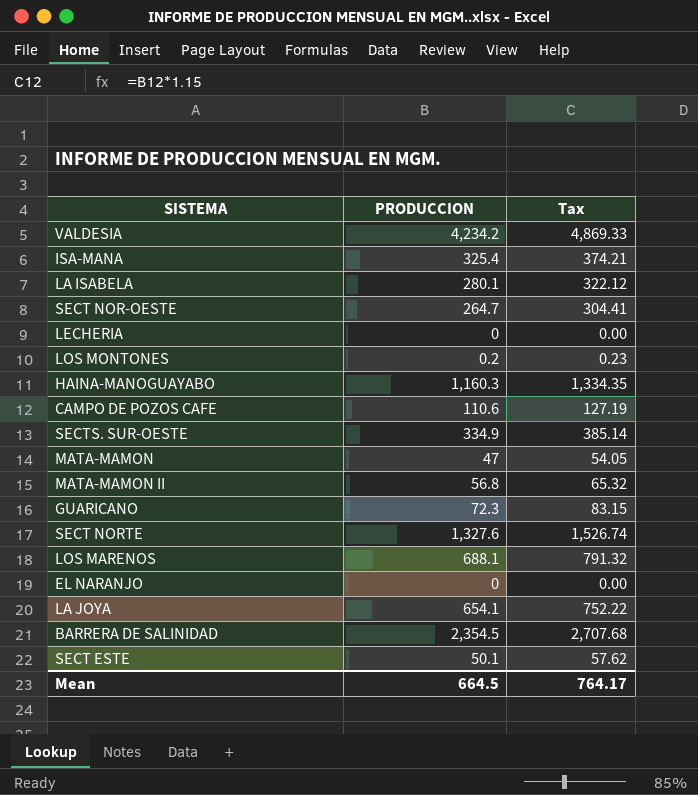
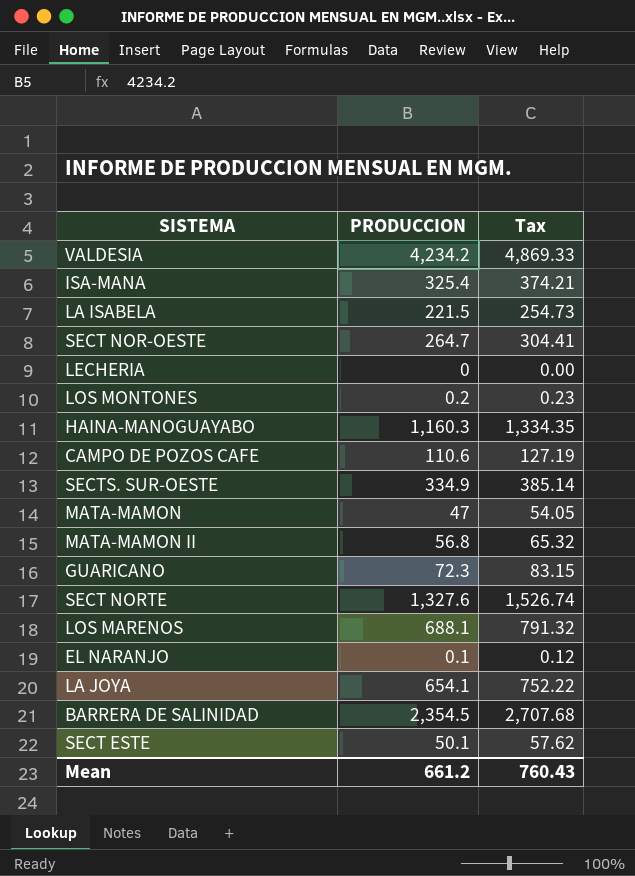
LA ISABELA | PRODUCCION: 280.1 -> 221.5
LA ISABELA | Tax: 322.12 -> 254.73
EL NARANJO | PRODUCCION: 0 -> 0.1
EL NARANJO | Tax: 0.00 -> 0.12
Mean | PRODUCCION: 664.5 -> 661.2
Mean | Tax: 764.17 -> 760.43

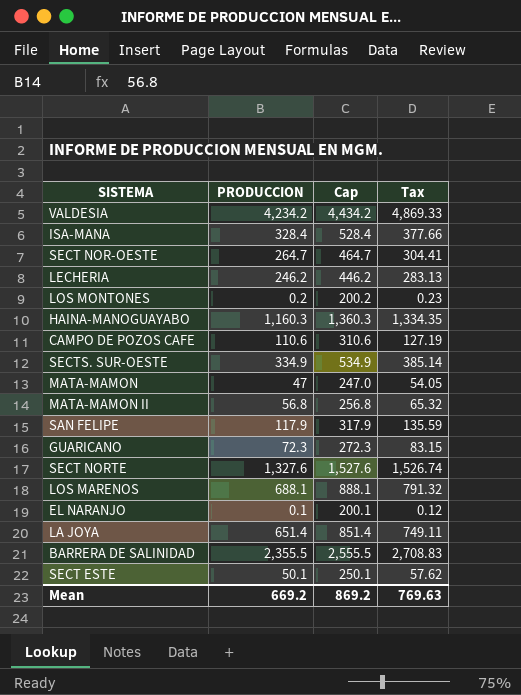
column Cap | formula: none -> [PRODUCCION] + 200
row LA ISABELA: 221.5 | 254.73 -> none
ISA-MANA | PRODUCCION: 325.4 -> 328.4
ISA-MANA | Tax: 374.21 -> 377.66
LECHERIA | PRODUCCION: 0 -> 246.2
LECHERIA | Tax: 0.00 -> 283.13
row SAN FELIPE: none -> 117.9 | 317.9 | 135.59
LA JOYA | PRODUCCION: 654.1 -> 651.4
LA JOYA | Tax: 752.22 -> 749.11
BARRERA DE SALINIDAD | PRODUCCION: 2,354.5 -> 2,355.5
BARRERA DE SALINIDAD | Tax: 2,707.68 -> 2,708.83
Mean | PRODUCCION: 661.2 -> 669.2
Mean | Tax: 760.43 -> 769.63

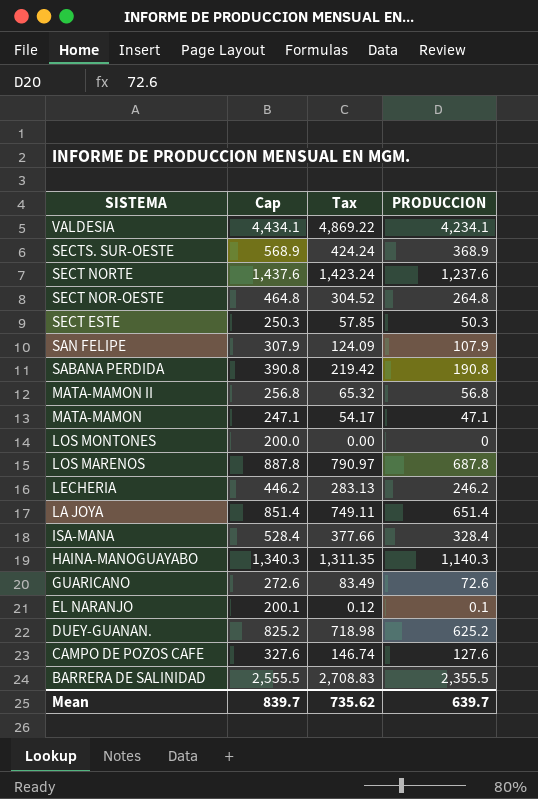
row order: none -> SISTEMA descending
column PRODUCCION | position: 2 -> 4
VALDESIA | Cap: 4,434.2 -> 4,434.1
VALDESIA | Tax: 4,869.33 -> 4,869.22
VALDESIA | PRODUCCION: 4,234.2 -> 4,234.1
SECTS. SUR-OESTE | Cap: 534.9 -> 568.9
SECTS. SUR-OESTE | Tax: 385.14 -> 424.24
SECTS. SUR-OESTE | PRODUCCION: 334.9 -> 368.9
SECT NORTE | Cap: 1,527.6 -> 1,437.6
SECT NORTE | Tax: 1,526.74 -> 1,423.24
SECT NORTE | PRODUCCION: 1,327.6 -> 1,237.6
SECT NOR-OESTE | Cap: 464.7 -> 464.8
SECT NOR-OESTE | Tax: 304.41 -> 304.52
SECT NOR-OESTE | PRODUCCION: 264.7 -> 264.8
SECT ESTE | Cap: 250.1 -> 250.3
SECT ESTE | Tax: 57.62 -> 57.85
SECT ESTE | PRODUCCION: 50.1 -> 50.3
SAN FELIPE | Cap: 317.9 -> 307.9
SAN FELIPE | Tax: 135.59 -> 124.09
SAN FELIPE | PRODUCCION: 117.9 -> 107.9
row SABANA PERDIDA: none -> 390.8 | 219.42 | 190.8
MATA-MAMON | Cap: 247.0 -> 247.1
MATA-MAMON | Tax: 54.05 -> 54.17
MATA-MAMON | PRODUCCION: 47 -> 47.1
LOS MONTONES | Cap: 200.2 -> 200.0
LOS MONTONES | Tax: 0.23 -> 0.00
LOS MONTONES | PRODUCCION: 0.2 -> 0
LOS MARENOS | Cap: 888.1 -> 887.8
LOS MARENOS | Tax: 791.32 -> 790.97
LOS MARENOS | PRODUCCION: 688.1 -> 687.8
HAINA-MANOGUAYABO | Cap: 1,360.3 -> 1,340.3
HAINA-MANOGUAYABO | Tax: 1,334.35 -> 1,311.35
HAINA-MANOGUAYABO | PRODUCCION: 1,160.3 -> 1,140.3
GUARICANO | Cap: 272.3 -> 272.6
GUARICANO | Tax: 83.15 -> 83.49
GUARICANO | PRODUCCION: 72.3 -> 72.6
row DUEY-GUANAN.: none -> 825.2 | 718.98 | 625.2
CAMPO DE POZOS CAFE | Cap: 310.6 -> 327.6
CAMPO DE POZOS CAFE | Tax: 127.19 -> 146.74
CAMPO DE POZOS CAFE | PRODUCCION: 110.6 -> 127.6
Mean | Cap: 869.2 -> 839.7
Mean | Tax: 769.63 -> 735.62
Mean | PRODUCCION: 669.2 -> 639.7

